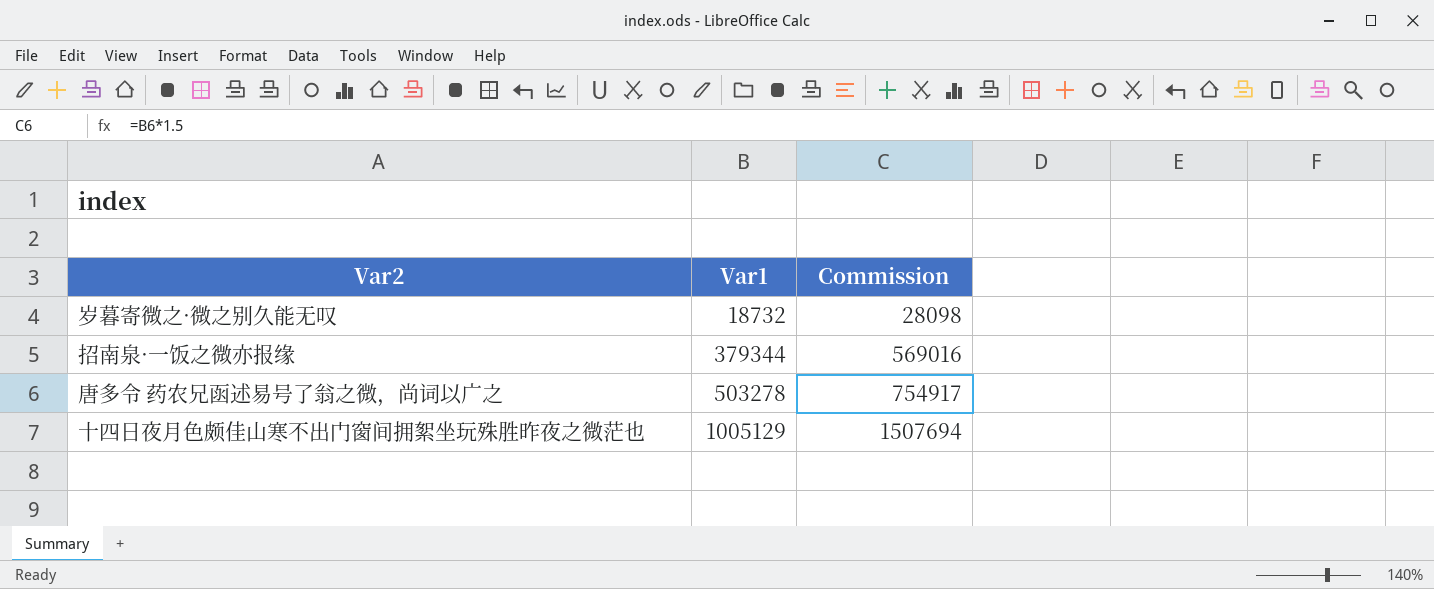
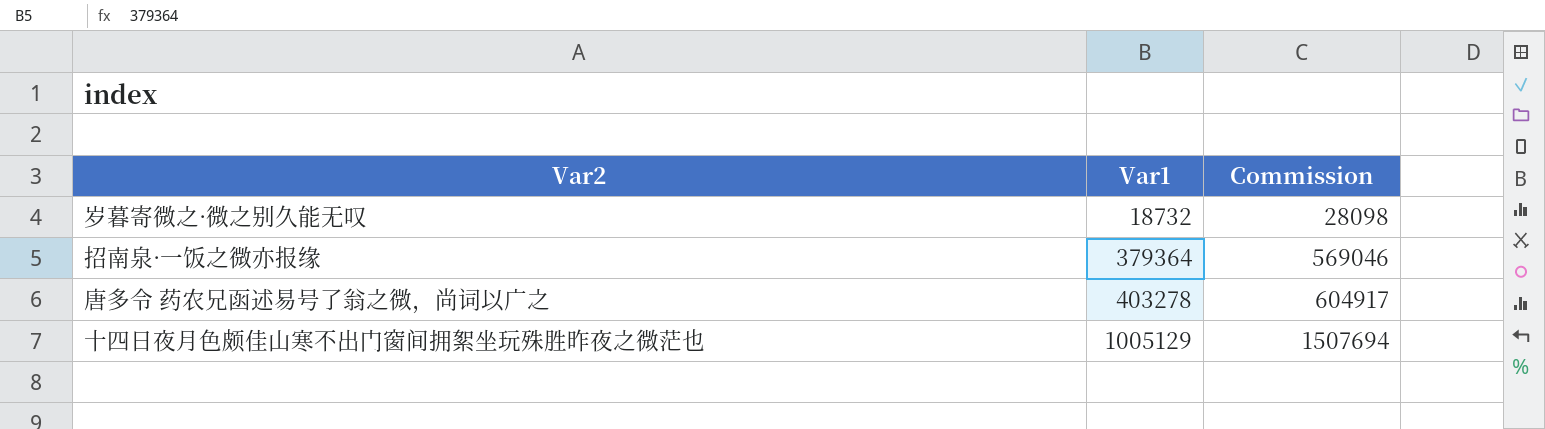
招南泉·一饭之微亦报缘 | Var1: 379344 -> 379364
招南泉·一饭之微亦报缘 | Commission: 569016 -> 569046
唐多令 药农兄函述易号了翁之微，尚词以广之 | Var1: 503278 -> 403278
唐多令 药农兄函述易号了翁之微，尚词以广之 | Commission: 754917 -> 604917

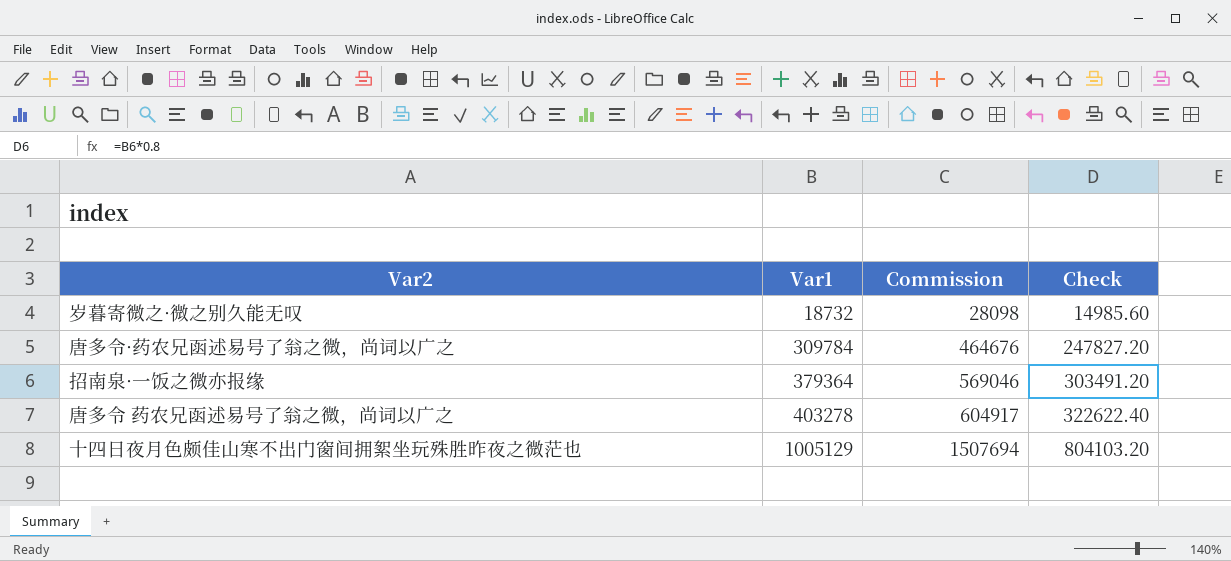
column Check | formula: none -> [Var1] * 0.8
row 唐多令·药农兄函述易号了翁之微，尚词以广之: none -> 309784 | 464676 | 247827.20

